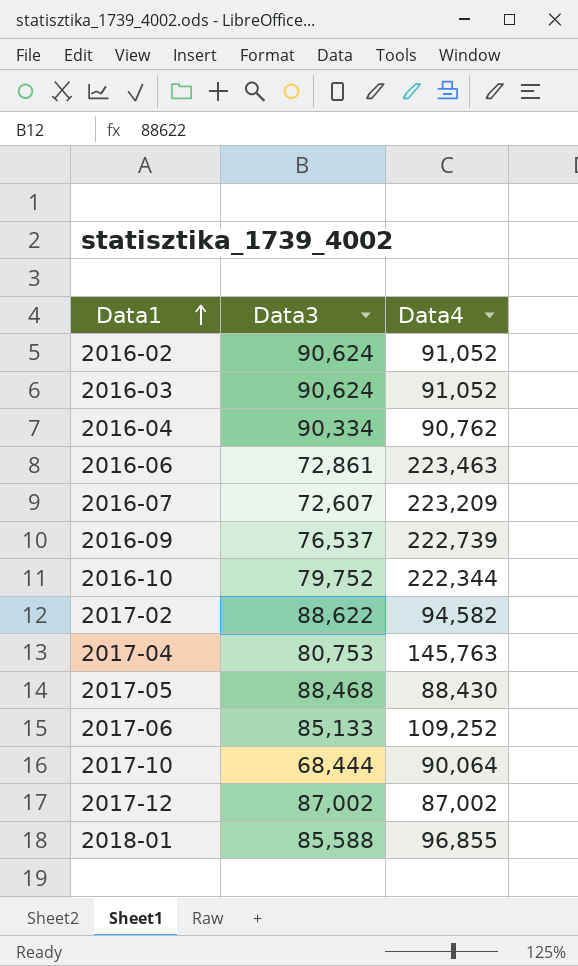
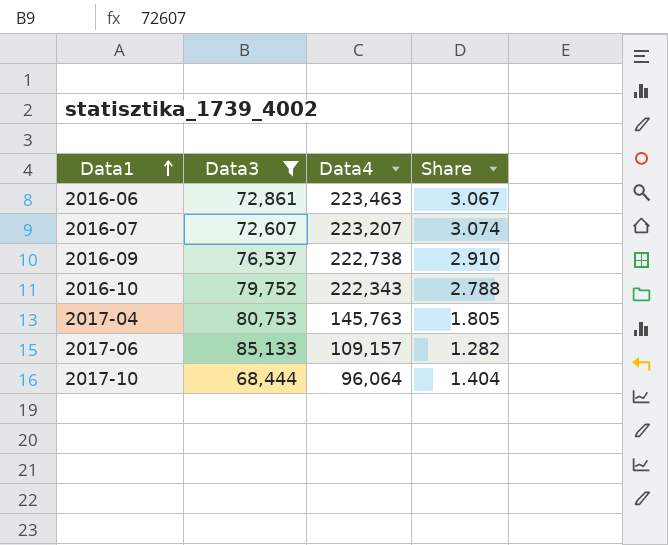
filter: none -> Data3 <= 85,133
column Share | formula: none -> [Data4] / [Data3]
2016-07 | Data4: 223,209 -> 223,207
2016-09 | Data4: 222,739 -> 222,738
2016-10 | Data4: 222,344 -> 222,343
2017-06 | Data4: 109,252 -> 109,157
2017-10 | Data4: 90,064 -> 96,064

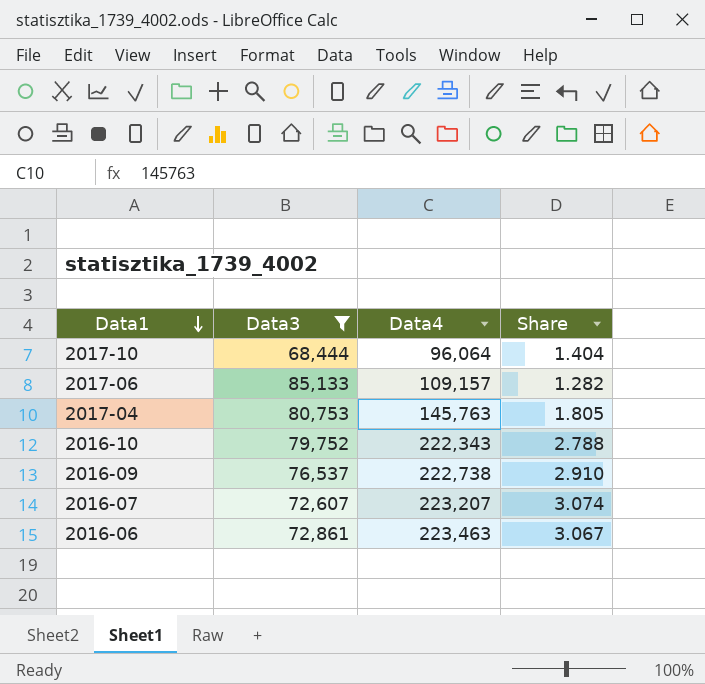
row order: Data1 ascending -> Data1 descending

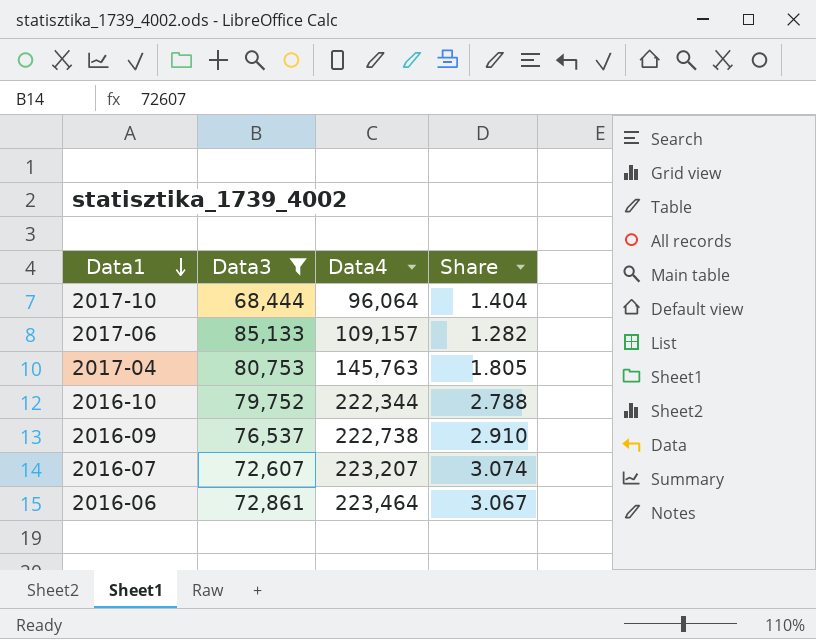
2016-10 | Data4: 222,343 -> 222,344
2016-06 | Data4: 223,463 -> 223,464

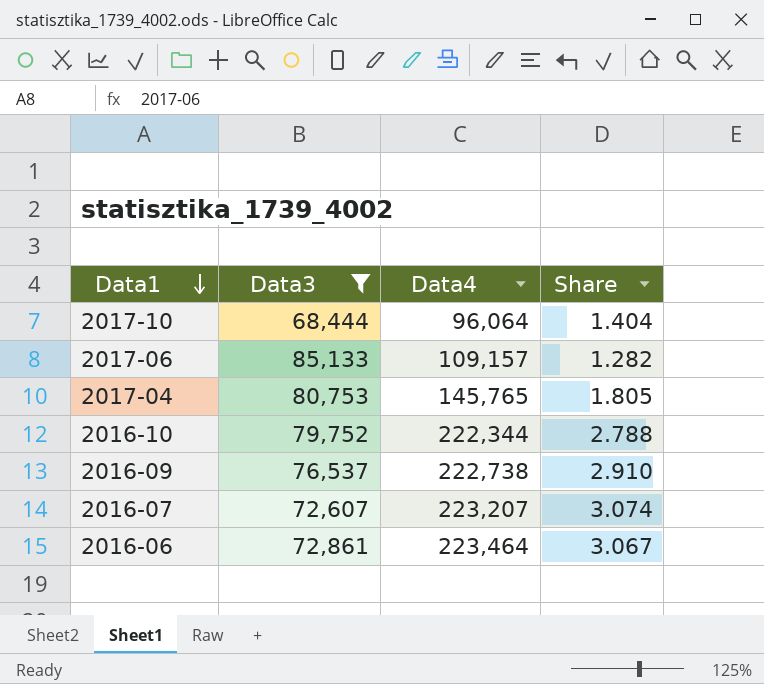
2017-04 | Data4: 145,763 -> 145,765

